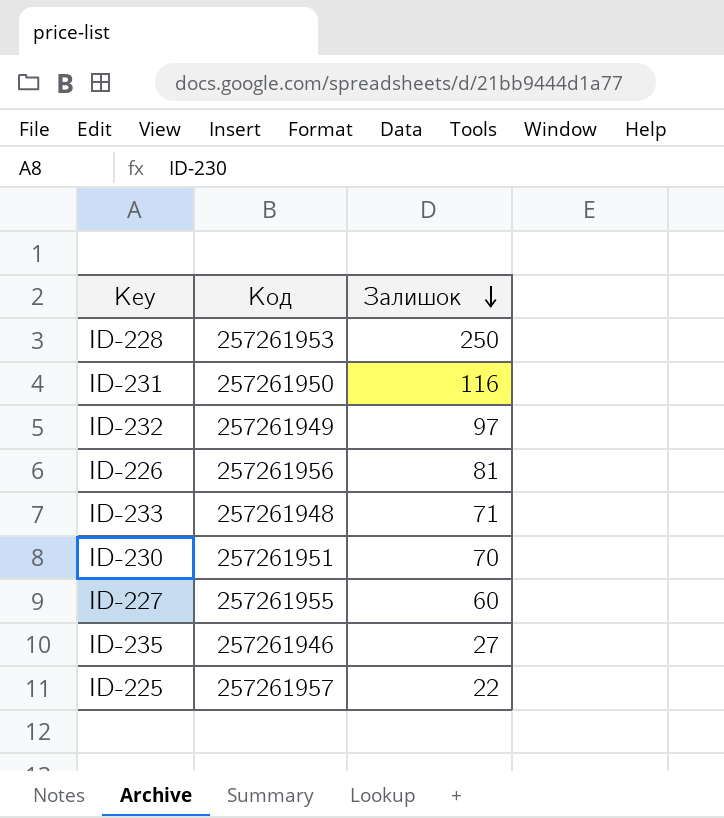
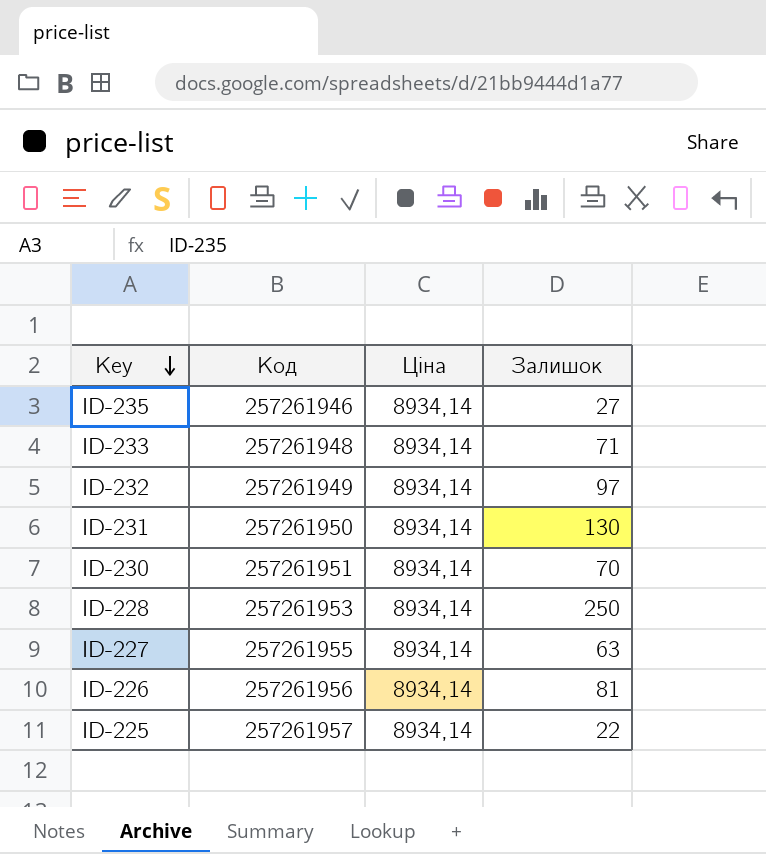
row order: Залишок descending -> Key descending
column Ціна | position: none -> 3
ID-231 | Залишок: 116 -> 130
ID-227 | Залишок: 60 -> 63

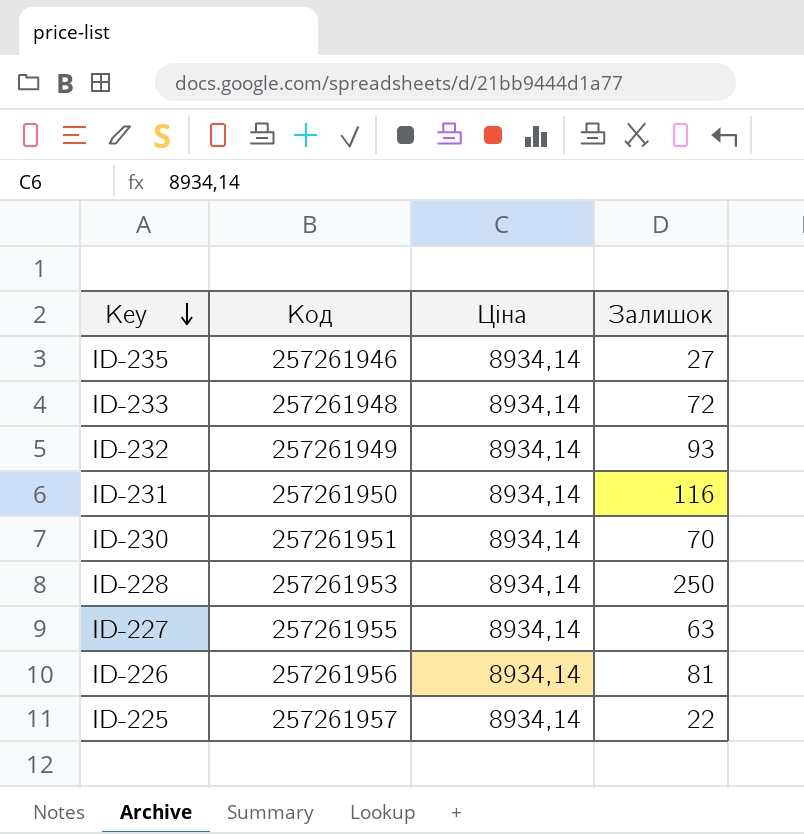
ID-233 | Залишок: 71 -> 72
ID-232 | Залишок: 97 -> 93
ID-231 | Залишок: 130 -> 116

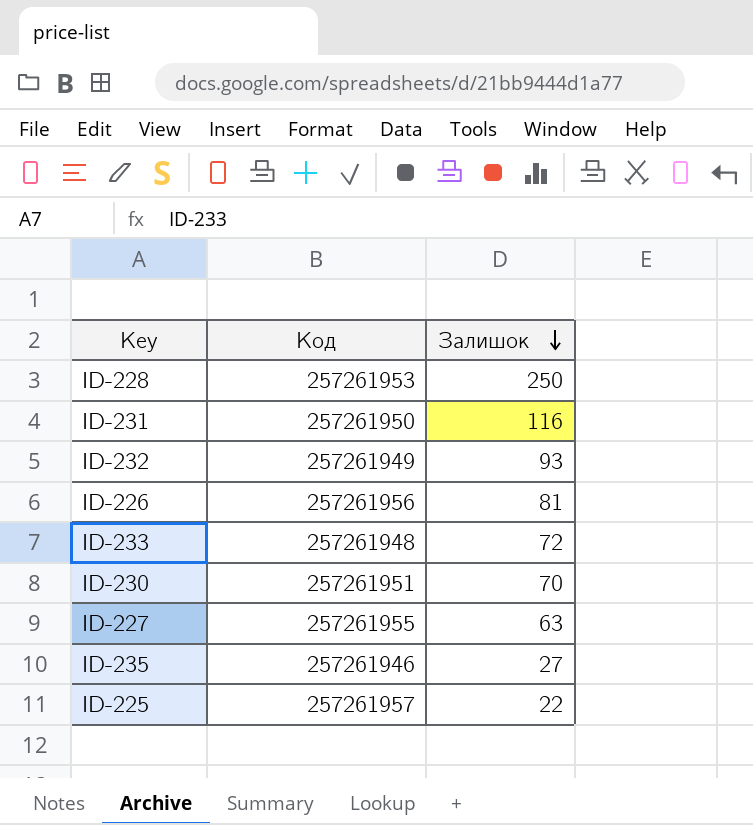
row order: Key descending -> Залишок descending
column Ціна | position: 3 -> none

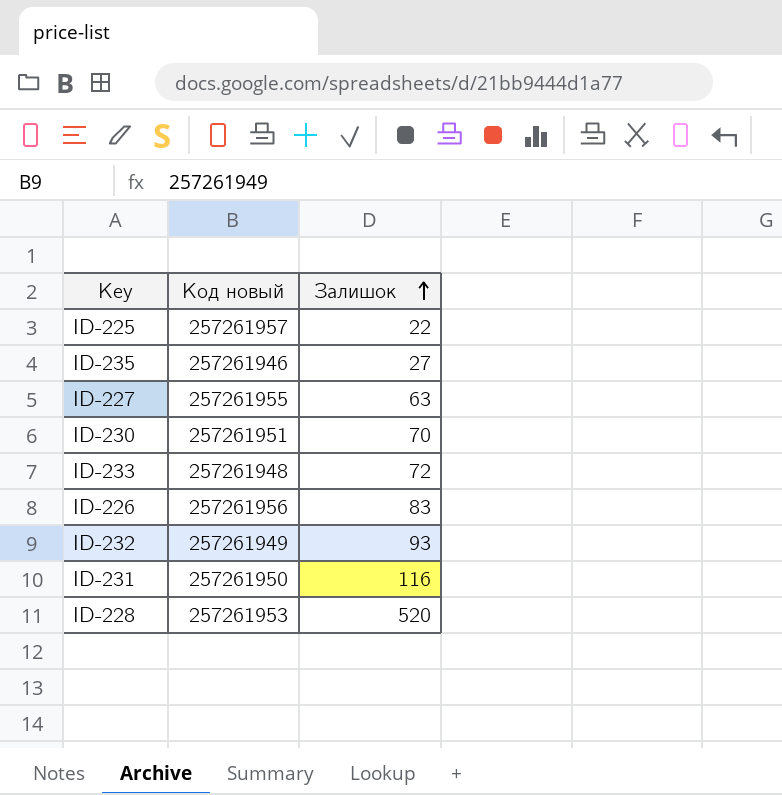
row order: Залишок descending -> Залишок ascending
column name: Код -> Код новый
ID-226 | Залишок: 81 -> 83
ID-228 | Залишок: 250 -> 520

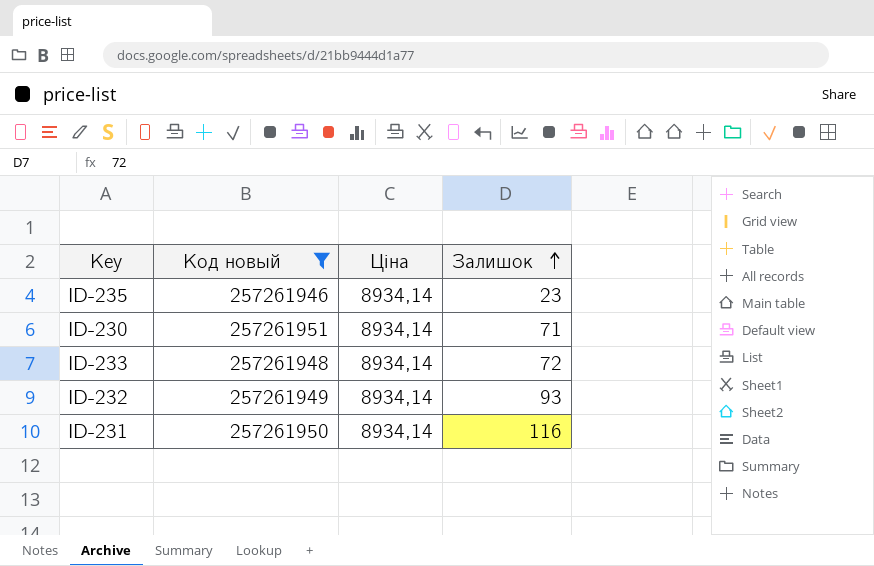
filter: none -> Код новый <= 257261951
column Ціна | position: none -> 3
ID-235 | Залишок: 27 -> 23
ID-230 | Залишок: 70 -> 71

